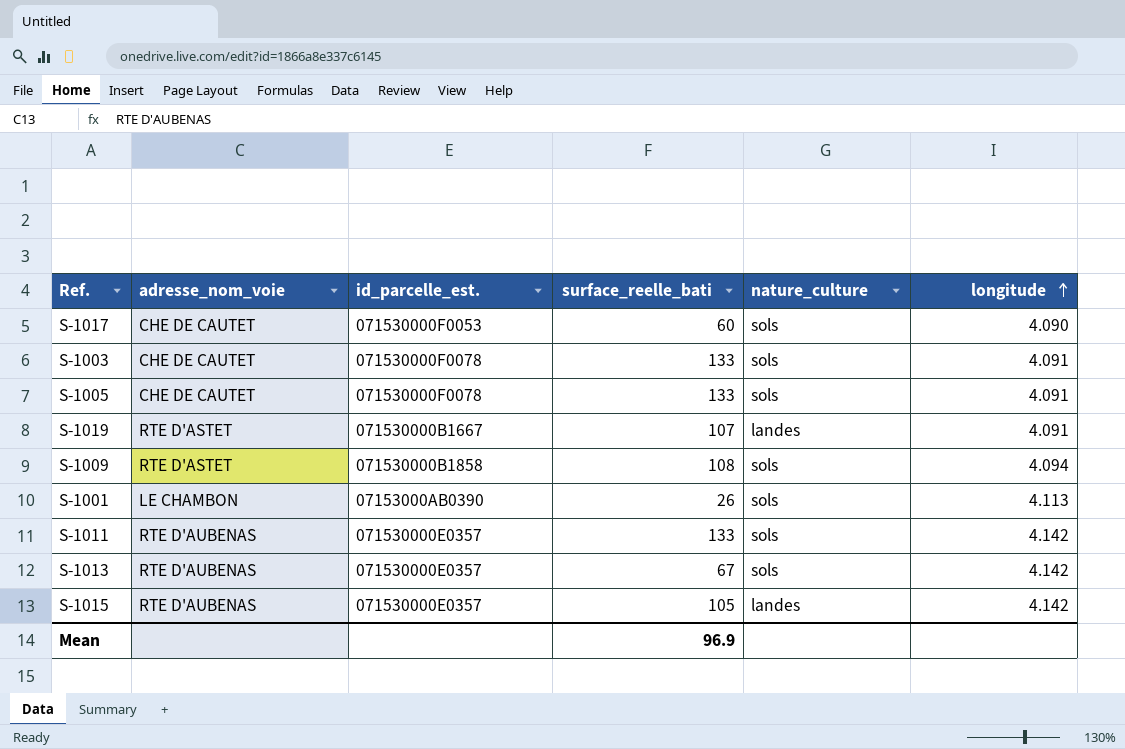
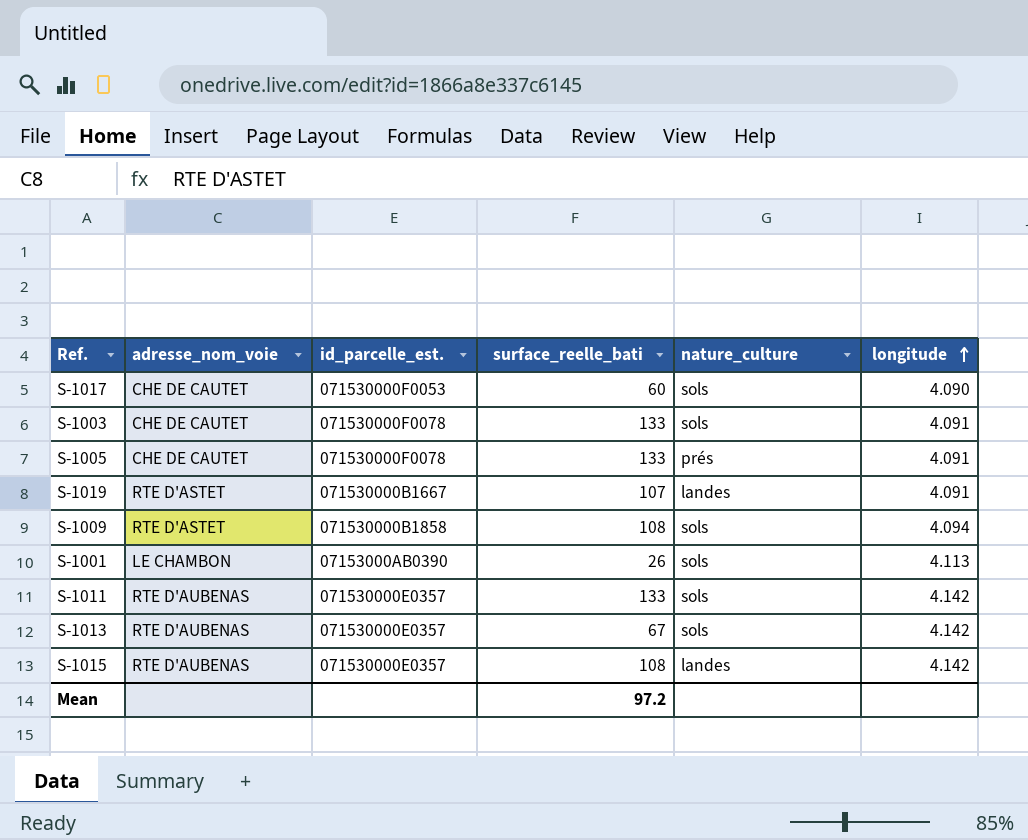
S-1005 | nature_culture: sols -> prés
S-1015 | surface_reelle_bati: 105 -> 108
Mean | surface_reelle_bati: 96.9 -> 97.2

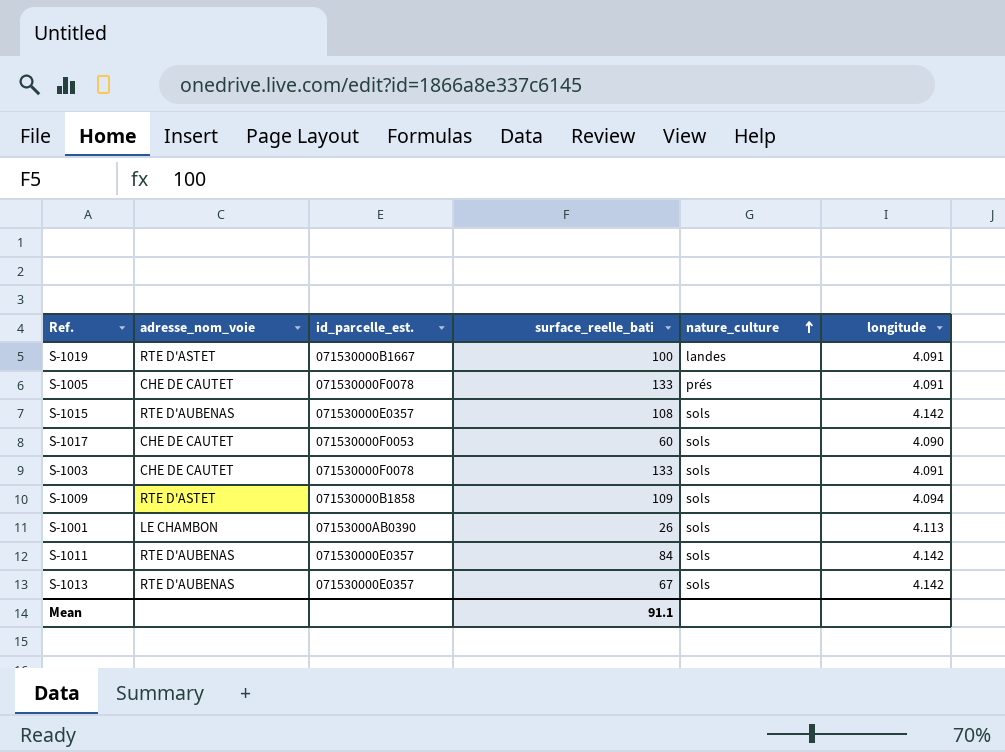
row order: longitude ascending -> nature_culture ascending
S-1019 | surface_reelle_bati: 107 -> 100
S-1015 | nature_culture: landes -> sols
S-1009 | surface_reelle_bati: 108 -> 109
S-1011 | surface_reelle_bati: 133 -> 84
Mean | surface_reelle_bati: 97.2 -> 91.1

